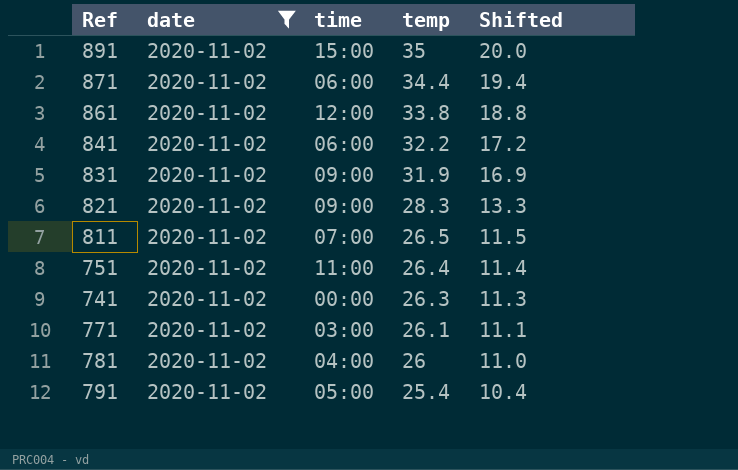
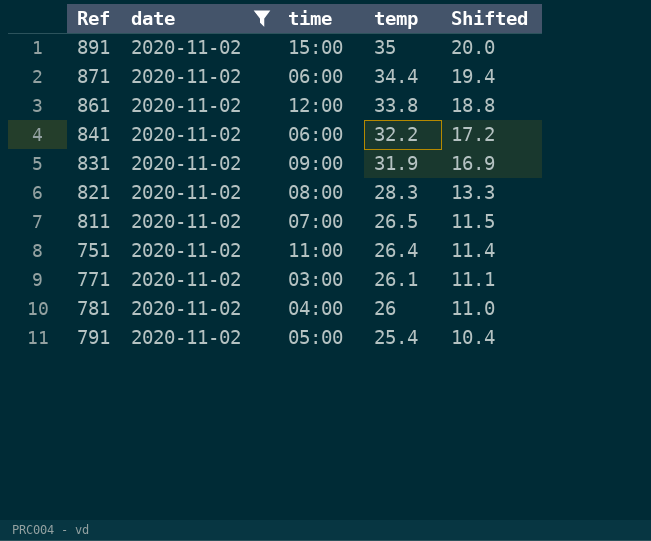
row 741: 2020-11-02 | 00:00 | 26.3 | 11.3 -> none
821 | time: 09:00 -> 08:00

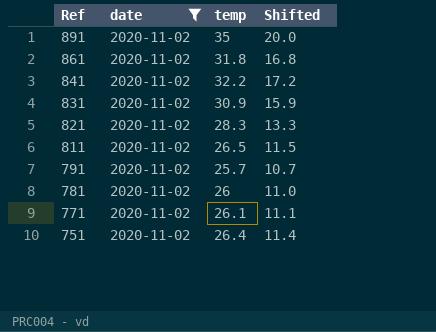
row order: temp descending -> Ref descending
column time | position: 3 -> none
row 871: 2020-11-02 | 06:00 | 34.4 | 19.4 -> none
861 | temp: 33.8 -> 31.8
861 | Shifted: 18.8 -> 16.8
831 | temp: 31.9 -> 30.9
831 | Shifted: 16.9 -> 15.9
791 | temp: 25.4 -> 25.7
791 | Shifted: 10.4 -> 10.7

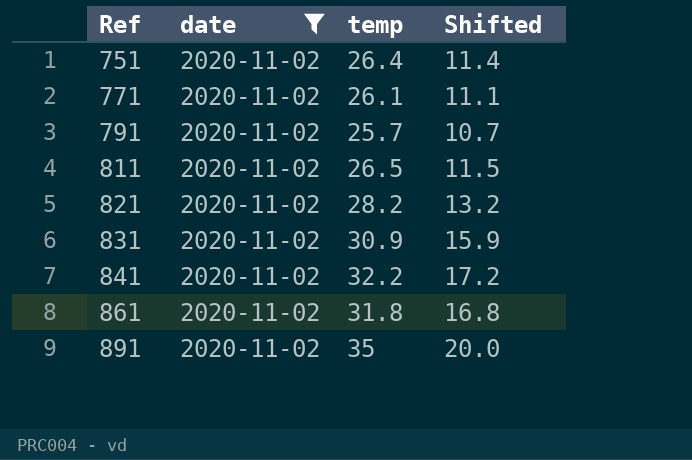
row order: Ref descending -> Ref ascending
row 781: 2020-11-02 | 26 | 11.0 -> none
821 | temp: 28.3 -> 28.2
821 | Shifted: 13.3 -> 13.2

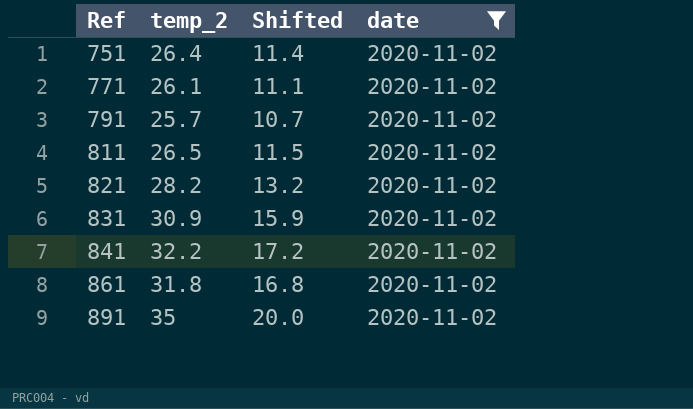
column name: temp -> temp_2
column date | position: 2 -> 4

